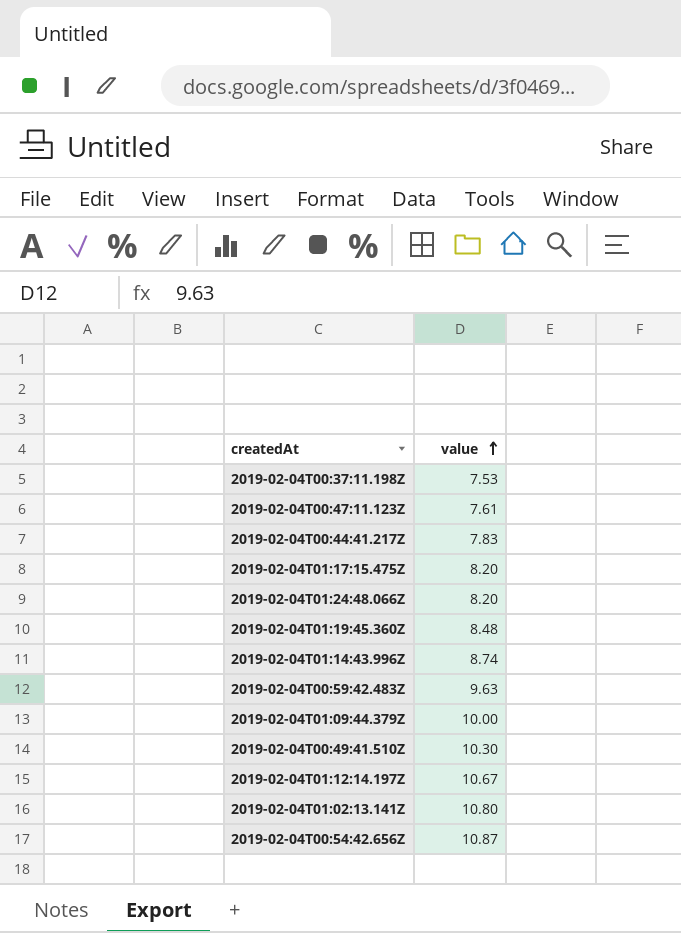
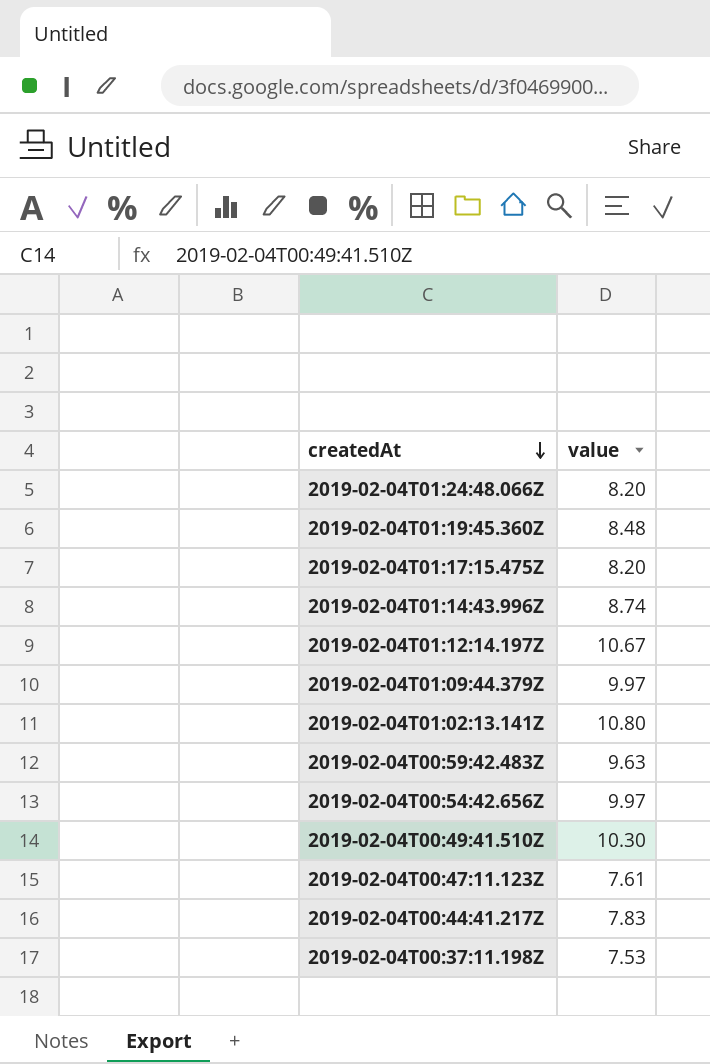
row order: value ascending -> createdAt descending
2019-02-04T01:09:44.379Z | value: 10.00 -> 9.97
2019-02-04T00:54:42.656Z | value: 10.87 -> 9.97

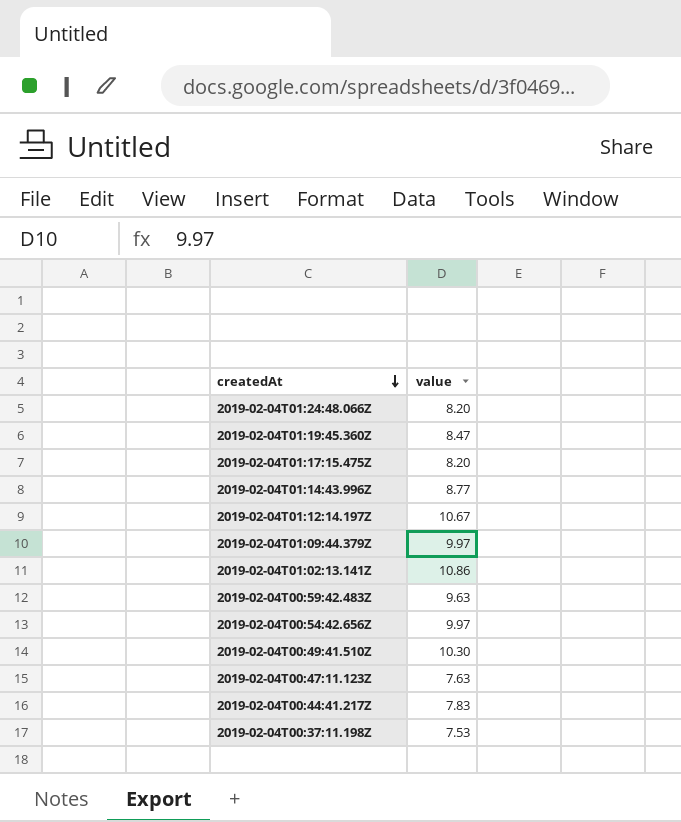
2019-02-04T01:19:45.360Z | value: 8.48 -> 8.47
2019-02-04T01:14:43.996Z | value: 8.74 -> 8.77
2019-02-04T01:02:13.141Z | value: 10.80 -> 10.86
2019-02-04T00:47:11.123Z | value: 7.61 -> 7.63

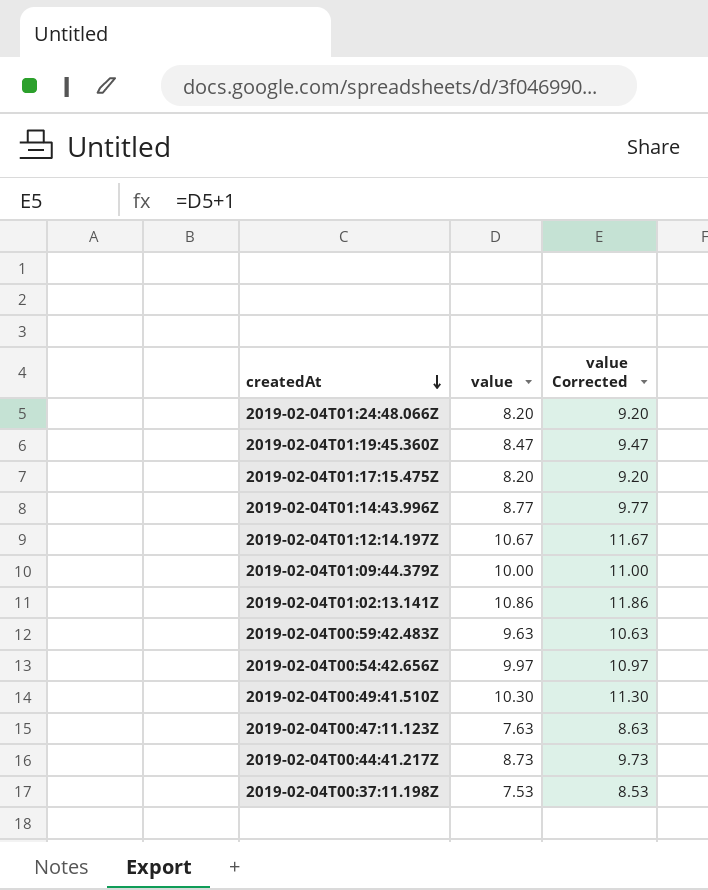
column value Corrected | formula: none -> [value] + 1
2019-02-04T01:09:44.379Z | value: 9.97 -> 10.00
2019-02-04T00:44:41.217Z | value: 7.83 -> 8.73

